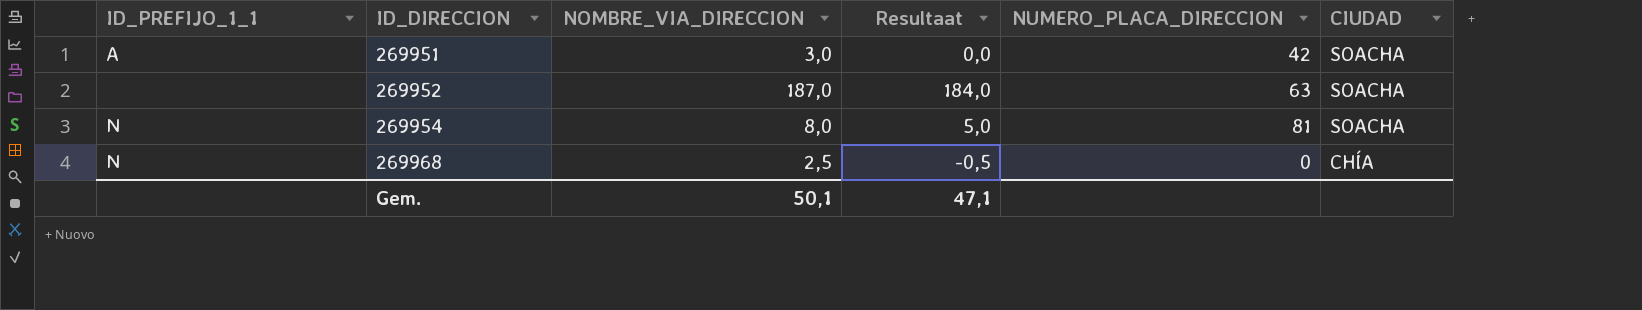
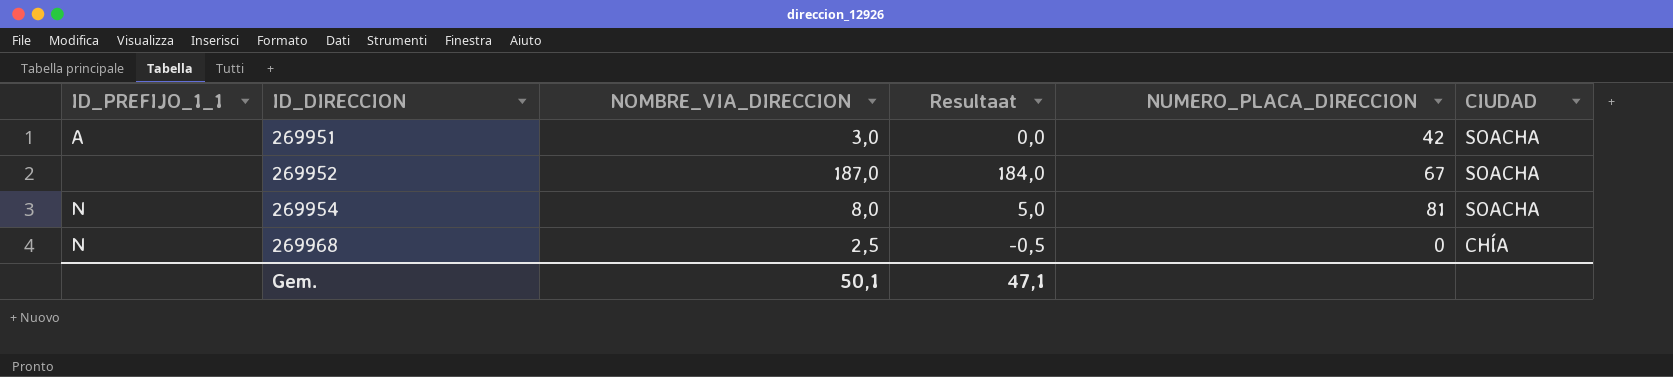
269952 | NUMERO_PLACA_DIRECCION: 63 -> 67

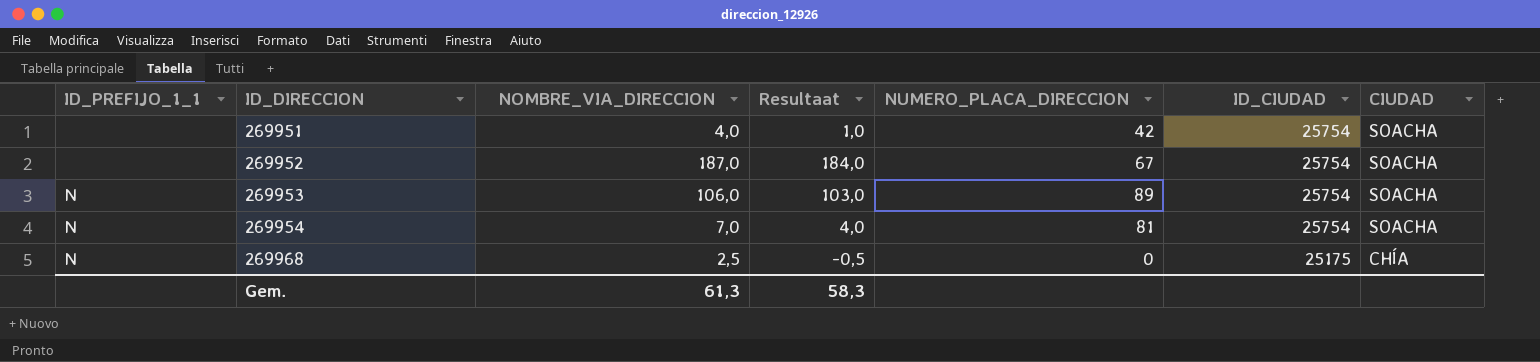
column ID_CIUDAD | position: none -> 6
269951 | ID_PREFIJO_1_1: A -> none
269951 | NOMBRE_VIA_DIRECCION: 3,0 -> 4,0
269951 | Resultaat: 0,0 -> 1,0
row 269953: none -> N | 106,0 | 103,0 | 89 | 25754 | SOACHA
269954 | NOMBRE_VIA_DIRECCION: 8,0 -> 7,0
269954 | Resultaat: 5,0 -> 4,0
Gem. | NOMBRE_VIA_DIRECCION: 50,1 -> 61,3
Gem. | Resultaat: 47,1 -> 58,3

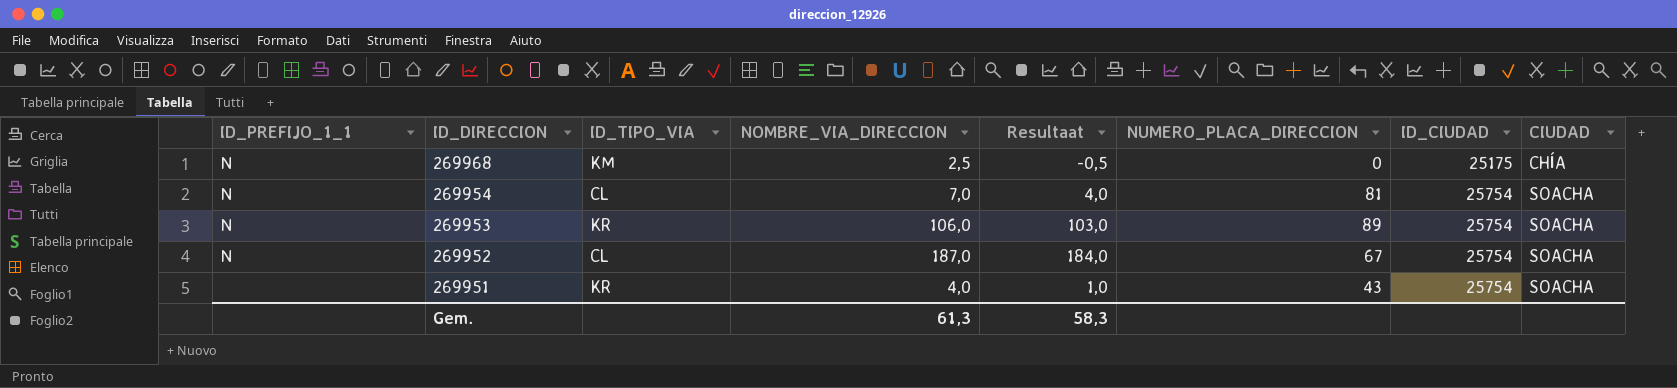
row order: ID_DIRECCION ascending -> ID_DIRECCION descending
column ID_TIPO_VIA | position: none -> 3
269952 | ID_PREFIJO_1_1: none -> N
269951 | NUMERO_PLACA_DIRECCION: 42 -> 43

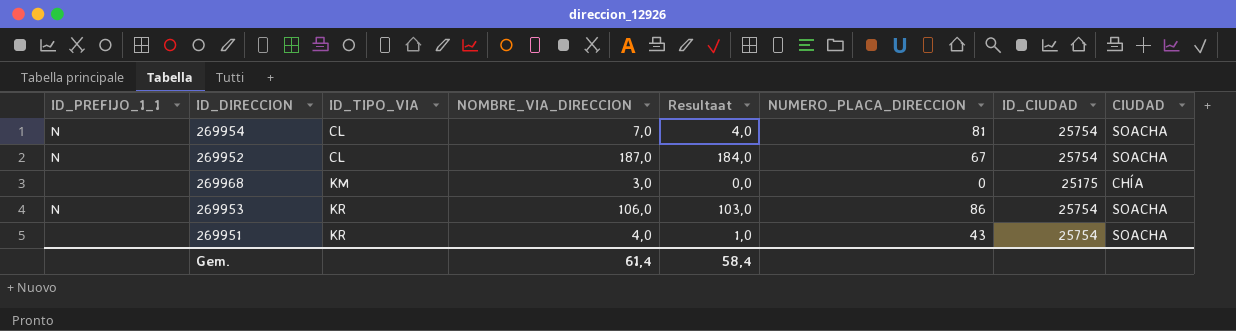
row order: ID_DIRECCION descending -> ID_TIPO_VIA ascending
269968 | ID_PREFIJO_1_1: N -> none
269968 | NOMBRE_VIA_DIRECCION: 2,5 -> 3,0
269968 | Resultaat: -0,5 -> 0,0
269953 | NUMERO_PLACA_DIRECCION: 89 -> 86
Gem. | NOMBRE_VIA_DIRECCION: 61,3 -> 61,4
Gem. | Resultaat: 58,3 -> 58,4

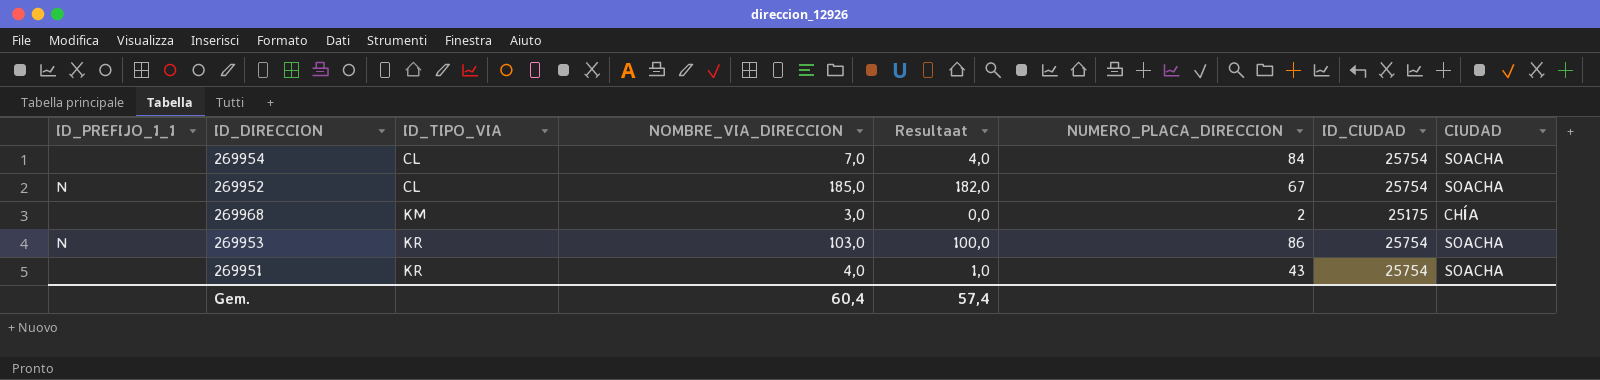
269954 | ID_PREFIJO_1_1: N -> none
269954 | NUMERO_PLACA_DIRECCION: 81 -> 84
269952 | NOMBRE_VIA_DIRECCION: 187,0 -> 185,0
269952 | Resultaat: 184,0 -> 182,0
269968 | NUMERO_PLACA_DIRECCION: 0 -> 2
269953 | NOMBRE_VIA_DIRECCION: 106,0 -> 103,0
269953 | Resultaat: 103,0 -> 100,0
Gem. | NOMBRE_VIA_DIRECCION: 61,4 -> 60,4
Gem. | Resultaat: 58,4 -> 57,4

